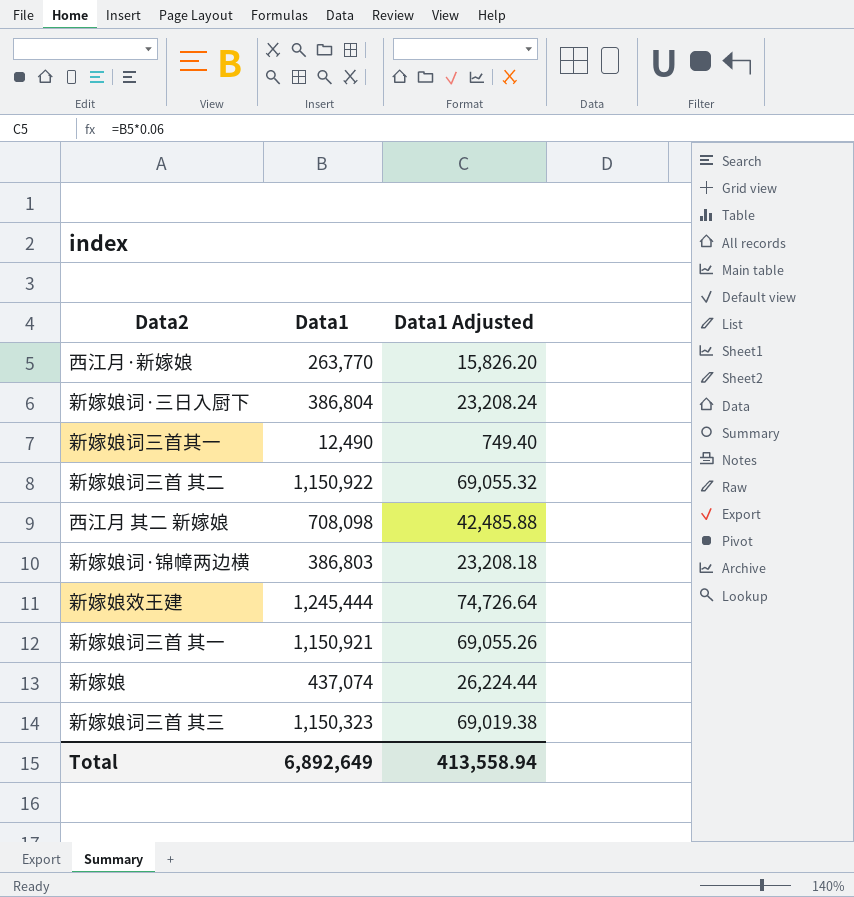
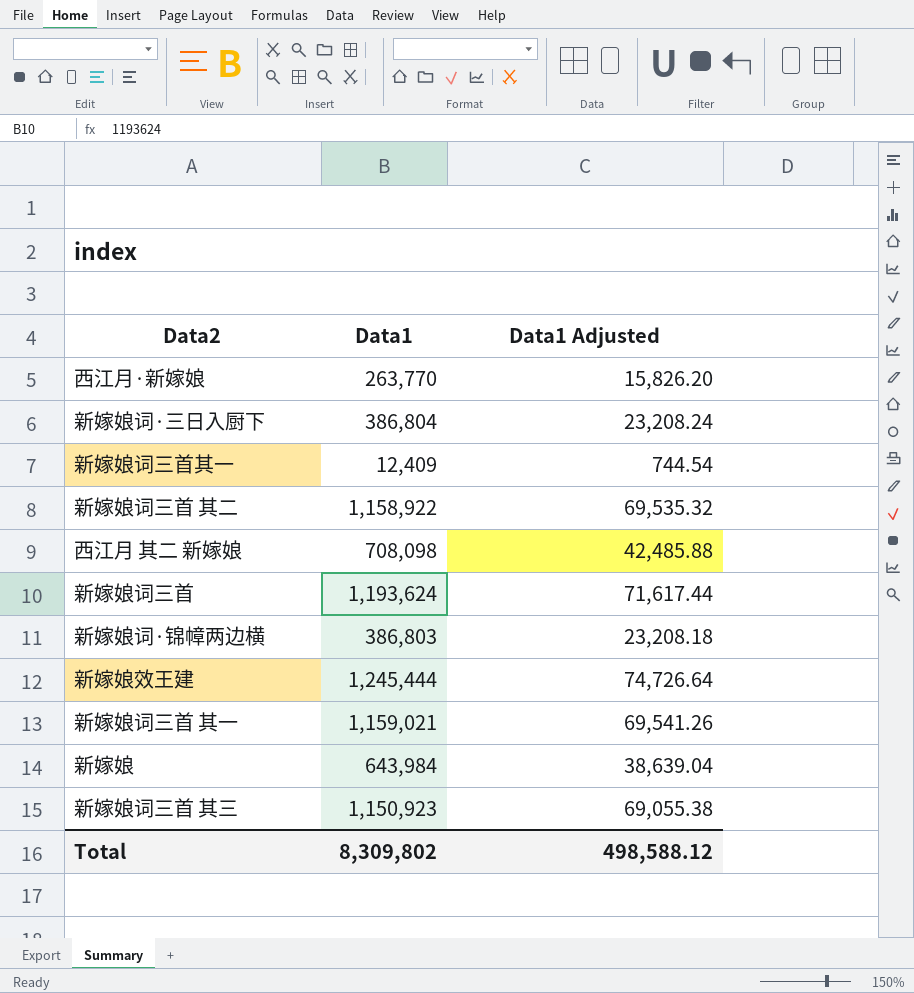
新嫁娘词三首其一 | Data1: 12,490 -> 12,409
新嫁娘词三首其一 | Data1 Adjusted: 749.40 -> 744.54
新嫁娘词三首 其二 | Data1: 1,150,922 -> 1,158,922
新嫁娘词三首 其二 | Data1 Adjusted: 69,055.32 -> 69,535.32
row 新嫁娘词三首: none -> 1,193,624 | 71,617.44
新嫁娘词三首 其一 | Data1: 1,150,921 -> 1,159,021
新嫁娘词三首 其一 | Data1 Adjusted: 69,055.26 -> 69,541.26
新嫁娘 | Data1: 437,074 -> 643,984
新嫁娘 | Data1 Adjusted: 26,224.44 -> 38,639.04
新嫁娘词三首 其三 | Data1: 1,150,323 -> 1,150,923
新嫁娘词三首 其三 | Data1 Adjusted: 69,019.38 -> 69,055.38
Total | Data1: 6,892,649 -> 8,309,802
Total | Data1 Adjusted: 413,558.94 -> 498,588.12

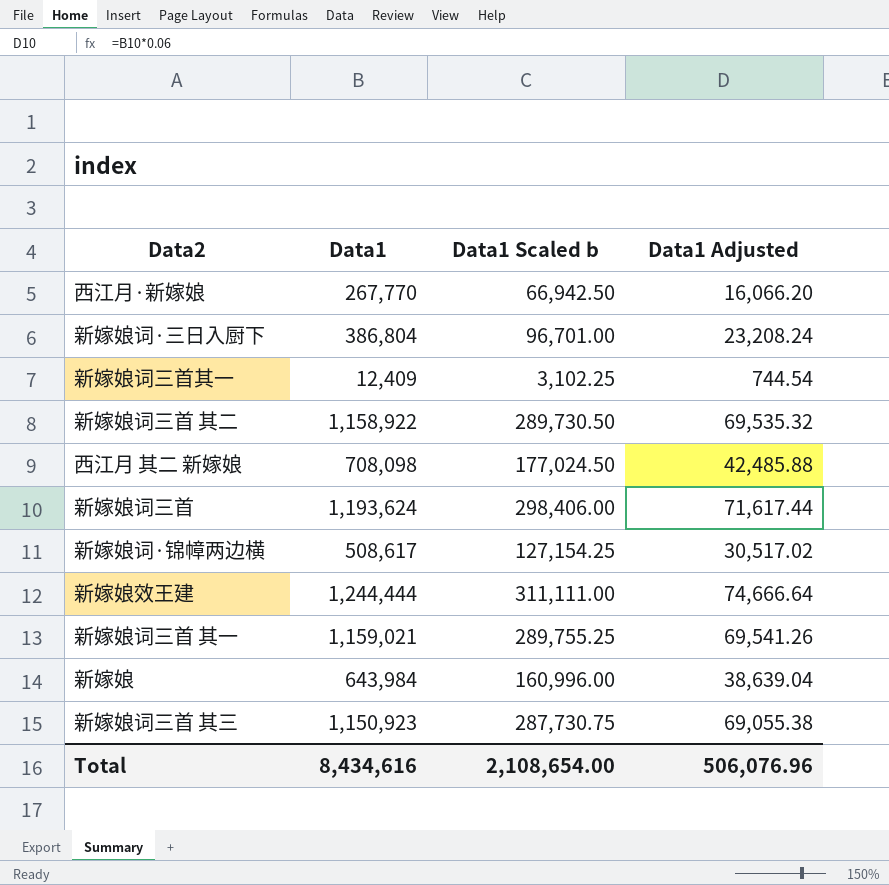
column Data1 Scaled b | formula: none -> [Data1] * 0.25
西江月·新嫁娘 | Data1: 263,770 -> 267,770
西江月·新嫁娘 | Data1 Adjusted: 15,826.20 -> 16,066.20
新嫁娘词·锦幛两边横 | Data1: 386,803 -> 508,617
新嫁娘词·锦幛两边横 | Data1 Adjusted: 23,208.18 -> 30,517.02
新嫁娘效王建 | Data1: 1,245,444 -> 1,244,444
新嫁娘效王建 | Data1 Adjusted: 74,726.64 -> 74,666.64
Total | Data1: 8,309,802 -> 8,434,616
Total | Data1 Adjusted: 498,588.12 -> 506,076.96

